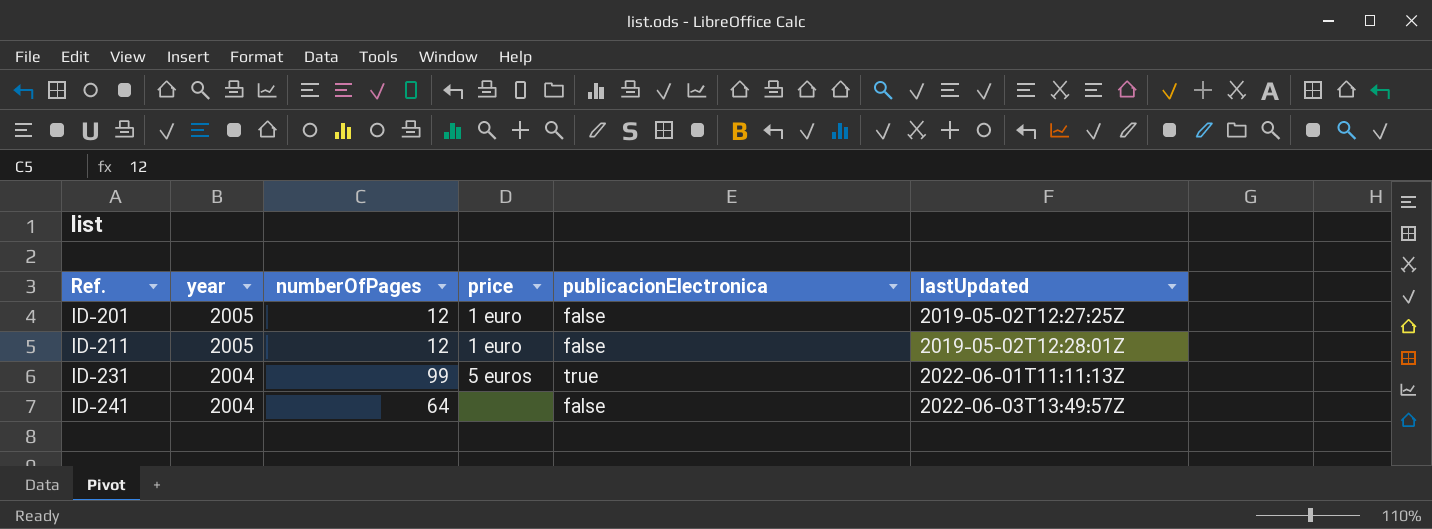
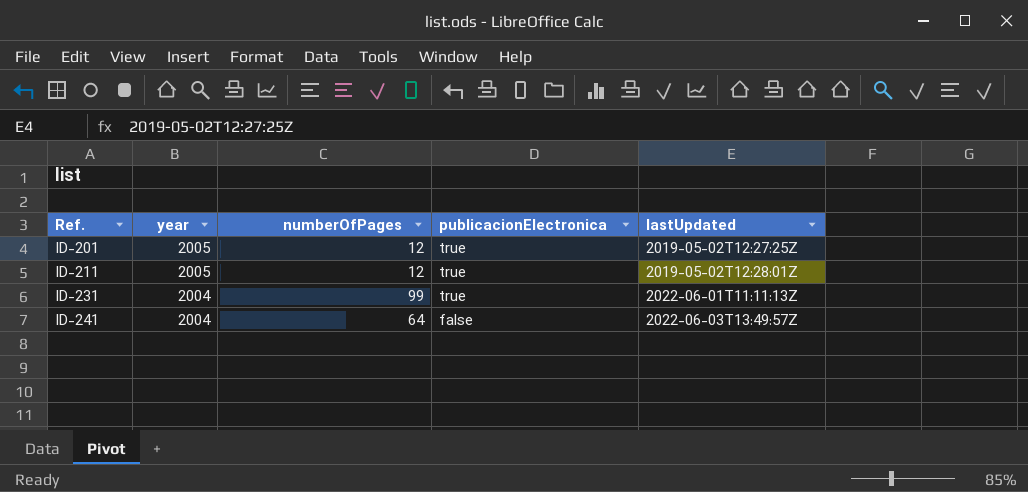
column price | position: 4 -> none
ID-201 | publicacionElectronica: false -> true
ID-211 | publicacionElectronica: false -> true

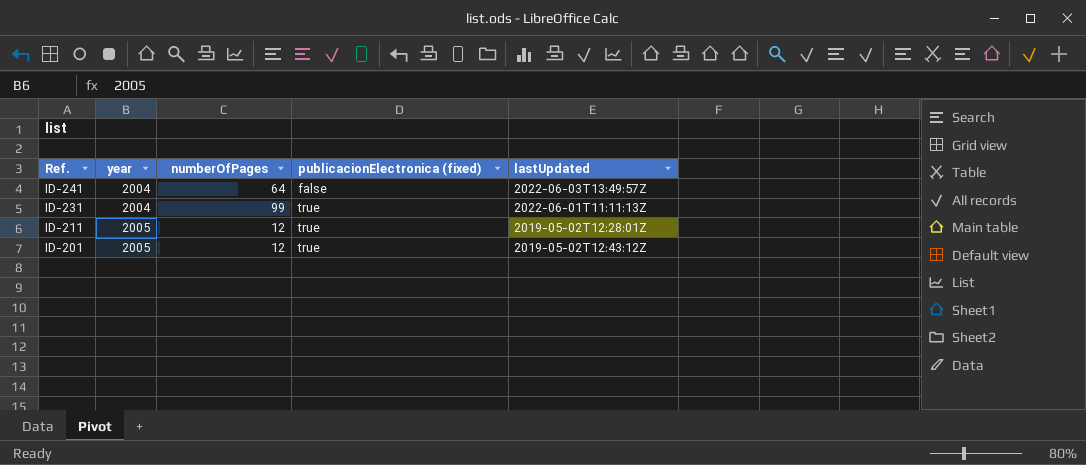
row order: Ref. ascending -> Ref. descending
column name: publicacionElectronica -> publicacionElectronica (fixed)
ID-201 | lastUpdated: 2019-05-02T12:27:25Z -> 2019-05-02T12:43:12Z

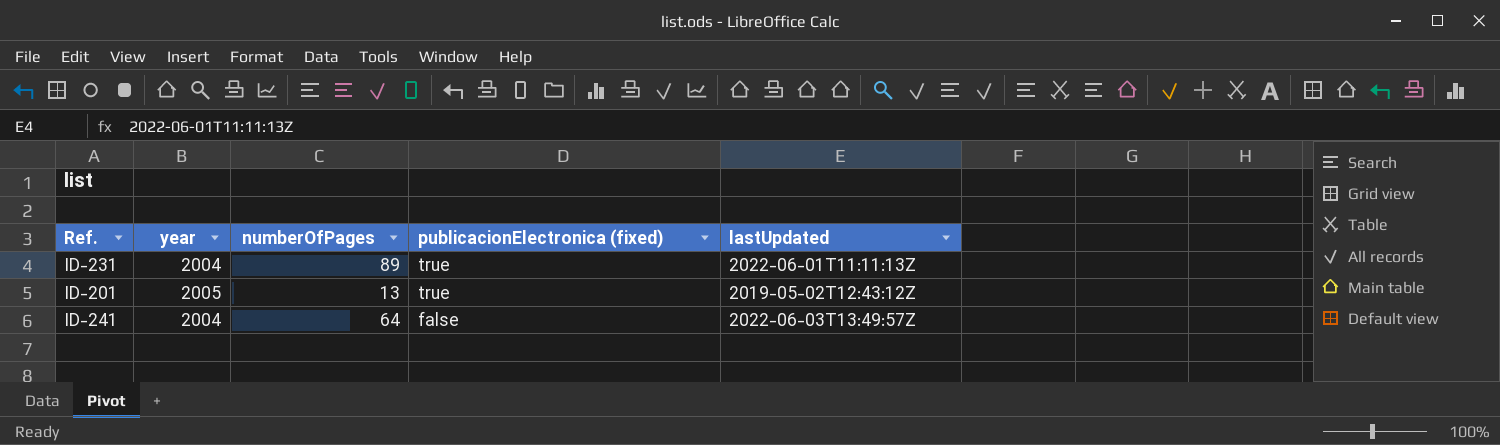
row order: Ref. descending -> publicacionElectronica (fixed) descending
row ID-211: 2005 | 12 | true | 2019-05-02T12:28:01Z -> none
ID-231 | numberOfPages: 99 -> 89
ID-201 | numberOfPages: 12 -> 13

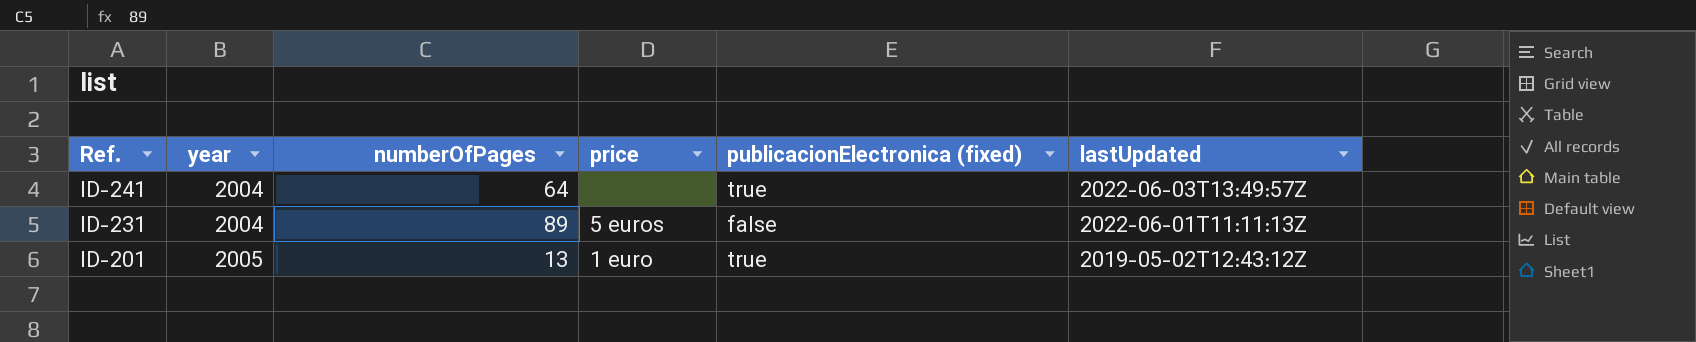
row order: publicacionElectronica (fixed) descending -> Ref. descending
column price | position: none -> 4
ID-241 | publicacionElectronica (fixed): false -> true
ID-231 | publicacionElectronica (fixed): true -> false

